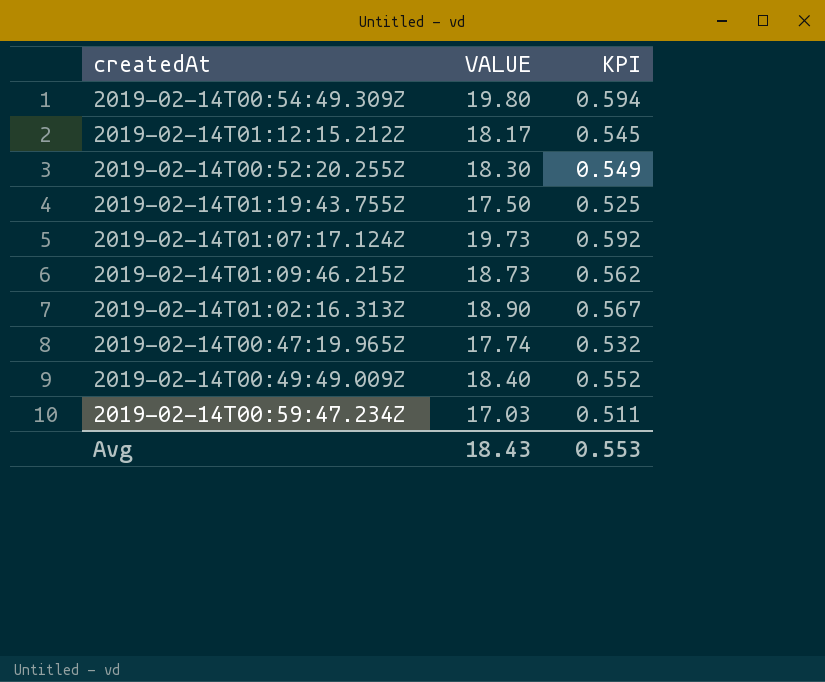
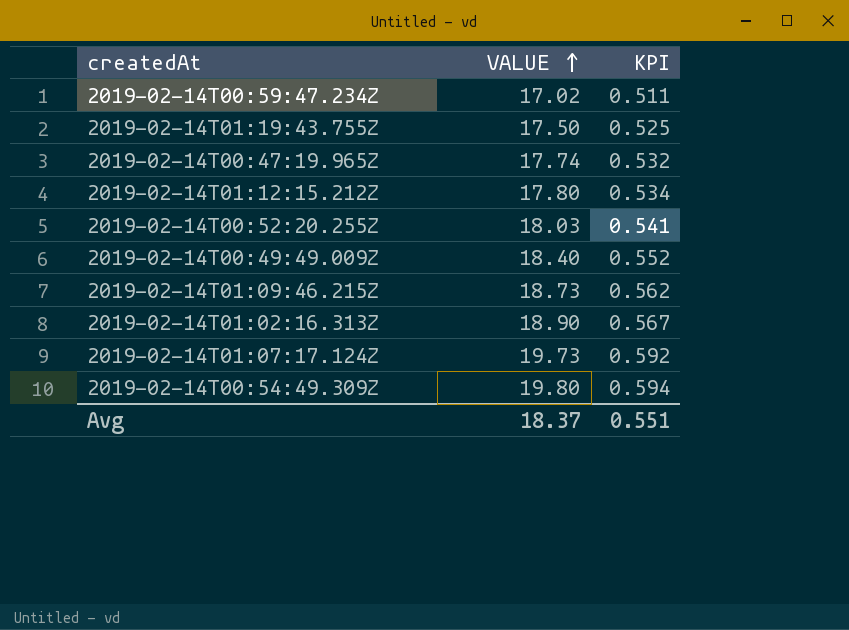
row order: none -> VALUE ascending
2019-02-14T00:59:47.234Z | VALUE: 17.03 -> 17.02
2019-02-14T01:12:15.212Z | VALUE: 18.17 -> 17.80
2019-02-14T01:12:15.212Z | KPI: 0.545 -> 0.534
2019-02-14T00:52:20.255Z | VALUE: 18.30 -> 18.03
2019-02-14T00:52:20.255Z | KPI: 0.549 -> 0.541
Avg | VALUE: 18.43 -> 18.37
Avg | KPI: 0.553 -> 0.551

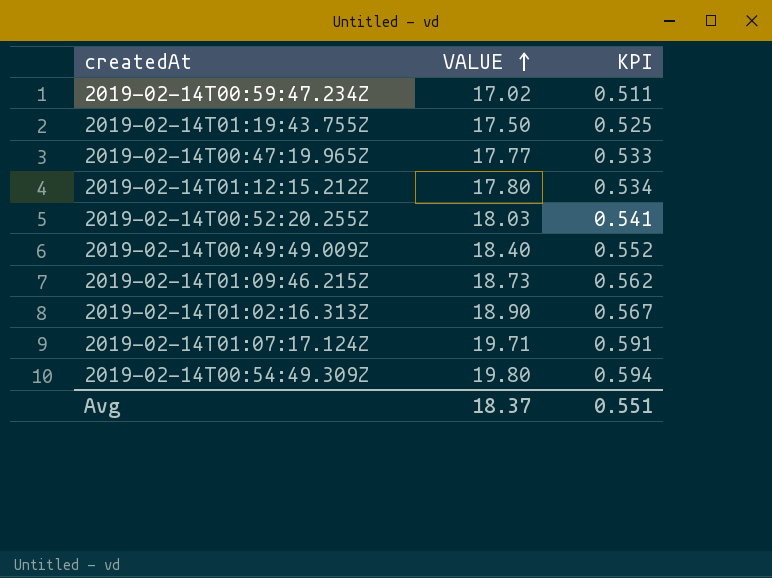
2019-02-14T00:47:19.965Z | VALUE: 17.74 -> 17.77
2019-02-14T00:47:19.965Z | KPI: 0.532 -> 0.533
2019-02-14T01:07:17.124Z | VALUE: 19.73 -> 19.71
2019-02-14T01:07:17.124Z | KPI: 0.592 -> 0.591

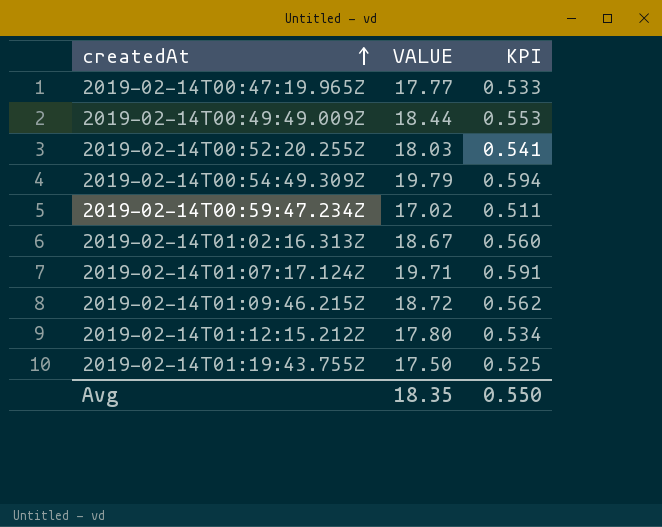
row order: VALUE ascending -> createdAt ascending
2019-02-14T00:49:49.009Z | VALUE: 18.40 -> 18.44
2019-02-14T00:49:49.009Z | KPI: 0.552 -> 0.553
2019-02-14T00:54:49.309Z | VALUE: 19.80 -> 19.79
2019-02-14T01:02:16.313Z | VALUE: 18.90 -> 18.67
2019-02-14T01:02:16.313Z | KPI: 0.567 -> 0.560
2019-02-14T01:09:46.215Z | VALUE: 18.73 -> 18.72
Avg | VALUE: 18.37 -> 18.35
Avg | KPI: 0.551 -> 0.550

